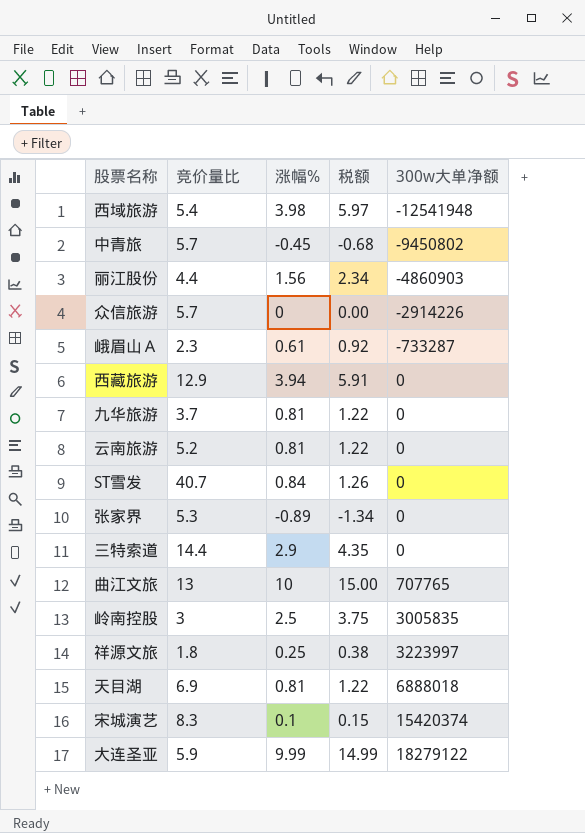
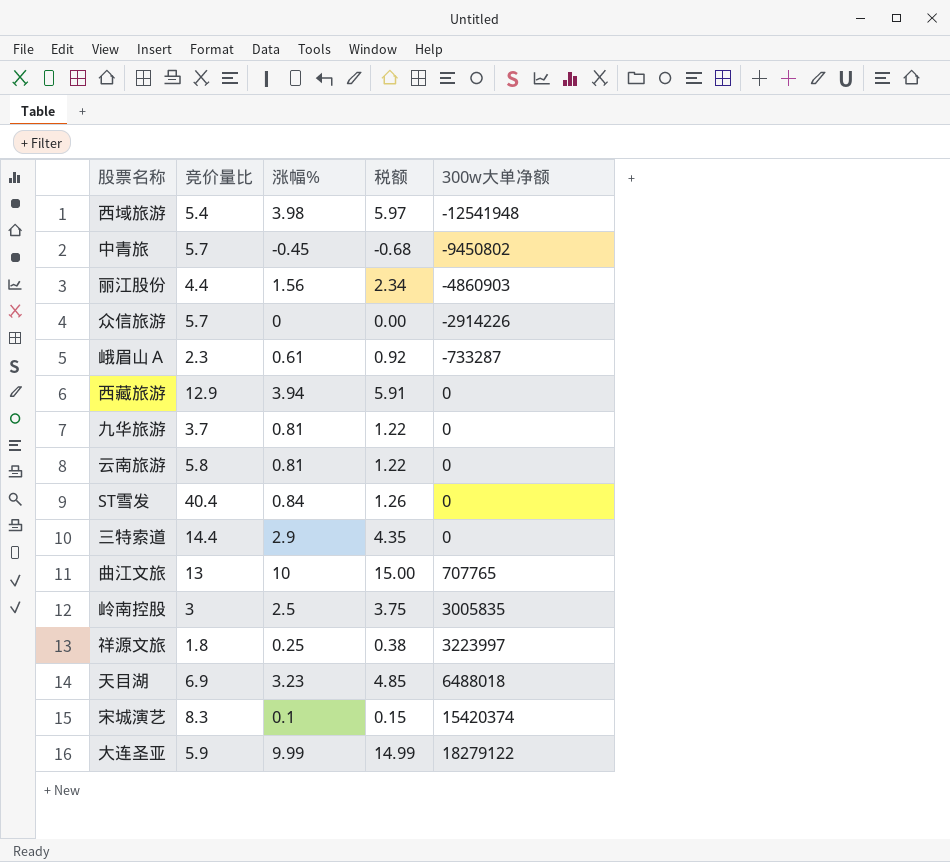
row 张家界: 5.3 | -0.89 | -1.34 | 0 -> none
云南旅游 | 竞价量比: 5.2 -> 5.8
ST雪发 | 竞价量比: 40.7 -> 40.4
天目湖 | 涨幅%: 0.81 -> 3.23
天目湖 | 税额: 1.22 -> 4.85
天目湖 | 300w大单净额: 6888018 -> 6488018

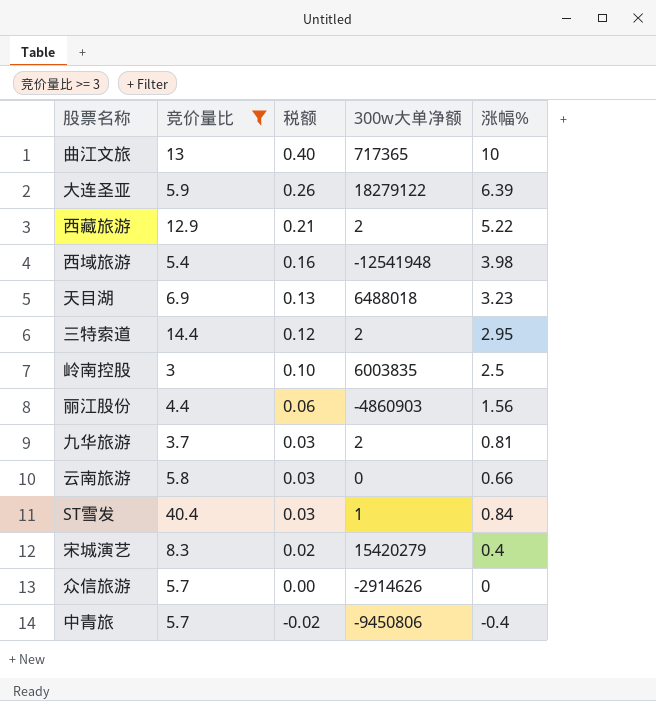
filter: none -> 竞价量比 >= 3
row order: 300w大单净额 ascending -> 税额 descending
column 税额 | formula: [涨幅%] * 1.5 -> [涨幅%] * 0.04
column 涨幅% | position: 3 -> 5
曲江文旅 | 300w大单净额: 707765 -> 717365
大连圣亚 | 涨幅%: 9.99 -> 6.39
西藏旅游 | 300w大单净额: 0 -> 2
西藏旅游 | 涨幅%: 3.94 -> 5.22
三特索道 | 300w大单净额: 0 -> 2
三特索道 | 涨幅%: 2.9 -> 2.95
岭南控股 | 300w大单净额: 3005835 -> 6003835
九华旅游 | 300w大单净额: 0 -> 2
云南旅游 | 涨幅%: 0.81 -> 0.66
ST雪发 | 300w大单净额: 0 -> 1
宋城演艺 | 300w大单净额: 15420374 -> 15420279
宋城演艺 | 涨幅%: 0.1 -> 0.4
众信旅游 | 300w大单净额: -2914226 -> -2914626
中青旅 | 300w大单净额: -9450802 -> -9450806
中青旅 | 涨幅%: -0.45 -> -0.4

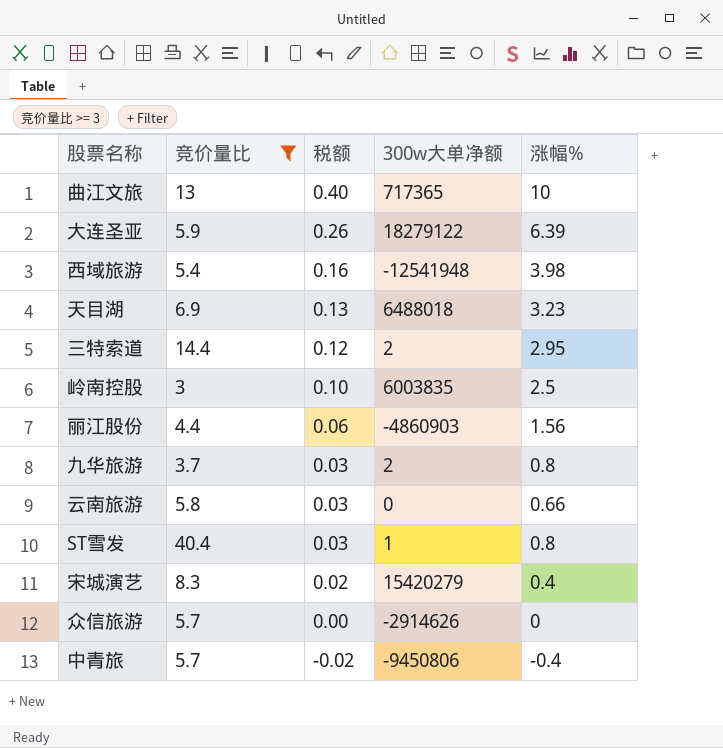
row 西藏旅游: 12.9 | 0.21 | 2 | 5.22 -> none
九华旅游 | 涨幅%: 0.81 -> 0.8
ST雪发 | 涨幅%: 0.84 -> 0.8

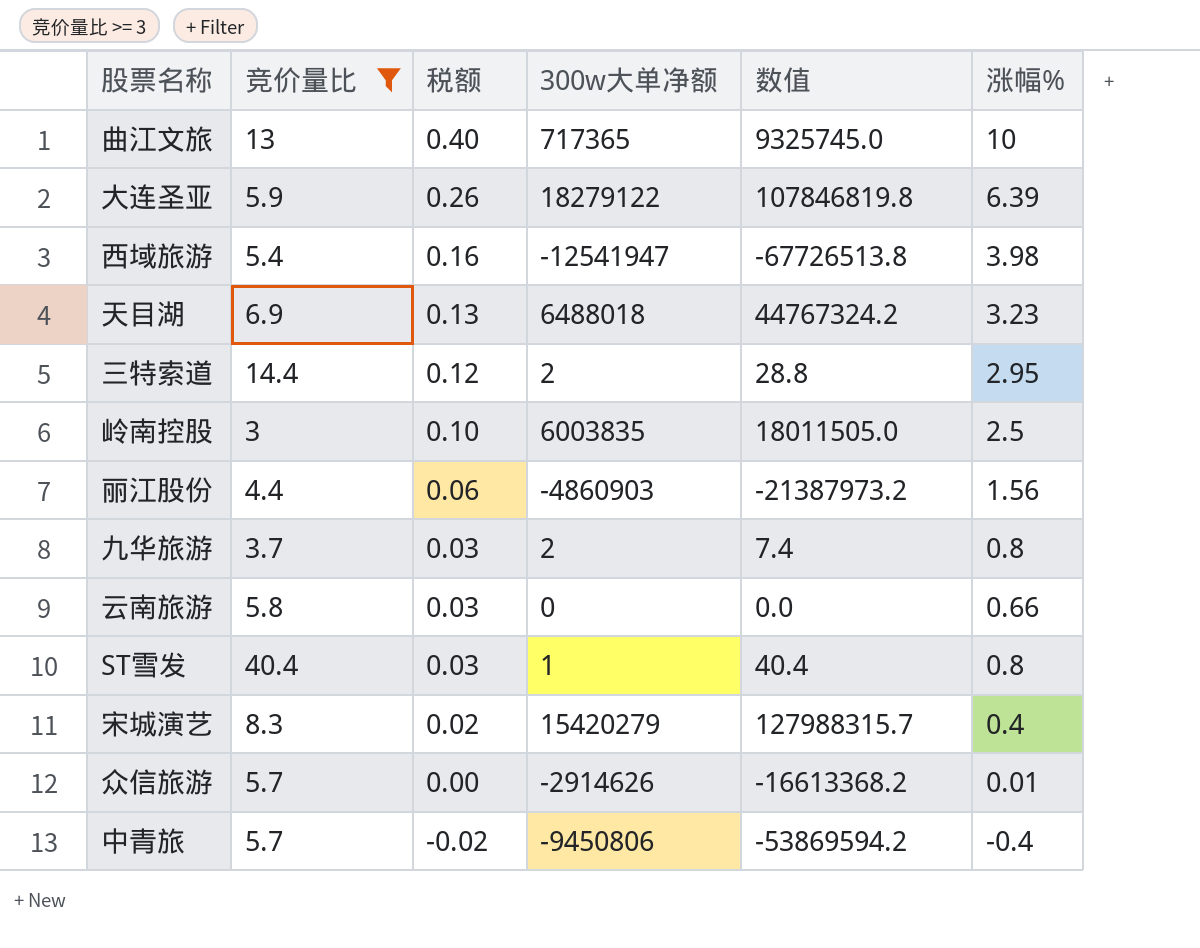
column 数值 | formula: none -> [竞价量比] * [300w大单净额]
西域旅游 | 300w大单净额: -12541948 -> -12541947
众信旅游 | 涨幅%: 0 -> 0.01

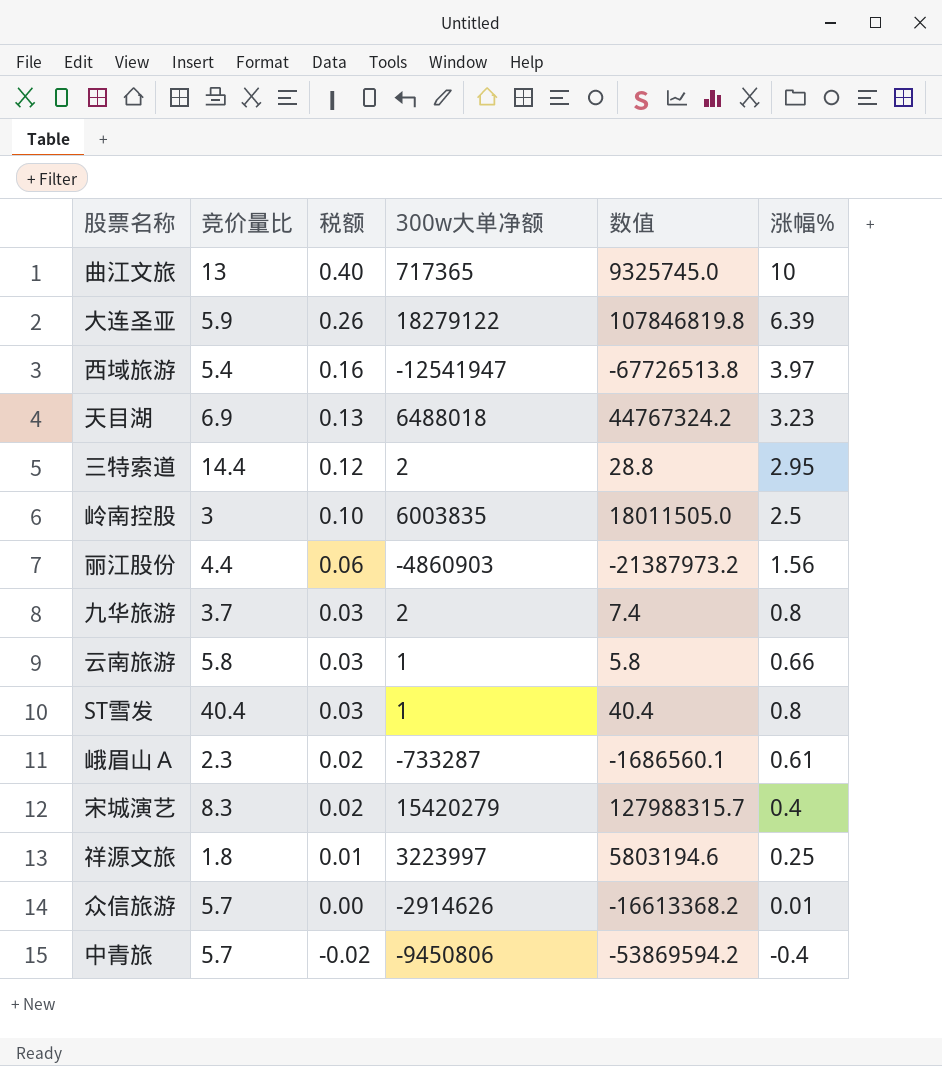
filter: 竞价量比 >= 3 -> none
西域旅游 | 涨幅%: 3.98 -> 3.97
云南旅游 | 300w大单净额: 0 -> 1
云南旅游 | 数值: 0.0 -> 5.8

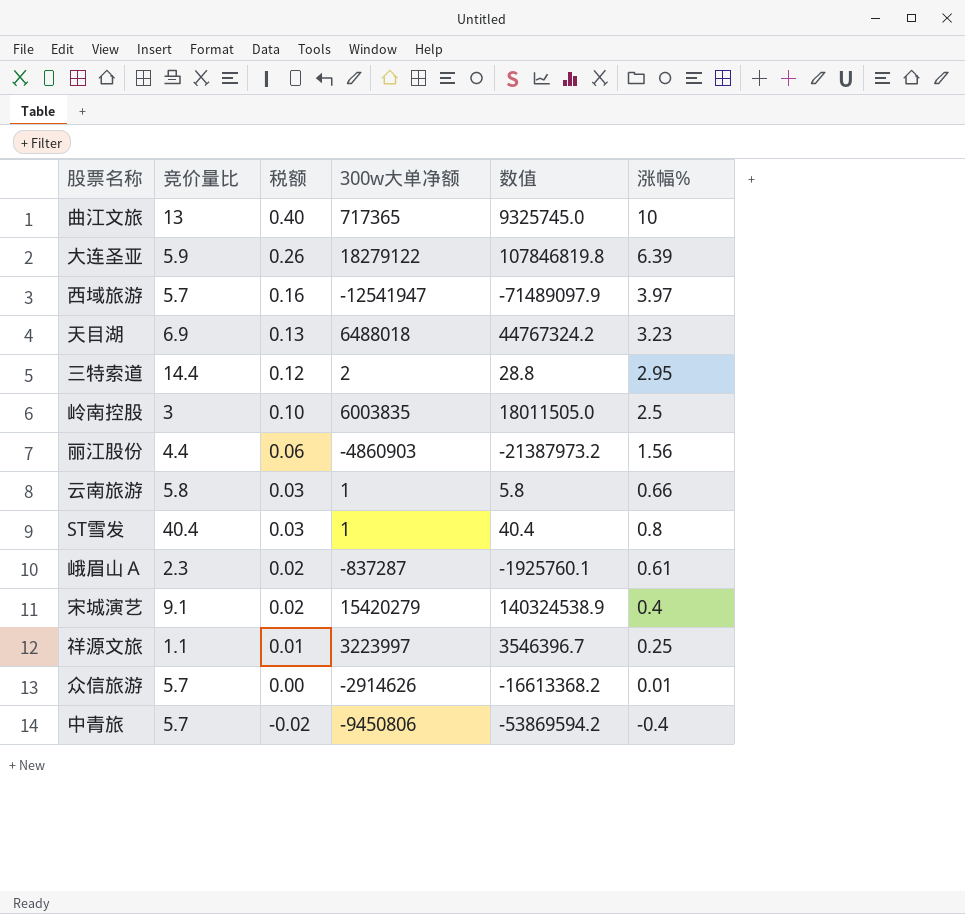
row 九华旅游: 3.7 | 0.03 | 2 | 7.4 | 0.8 -> none
西域旅游 | 竞价量比: 5.4 -> 5.7
西域旅游 | 数值: -67726513.8 -> -71489097.9
峨眉山Ａ | 300w大单净额: -733287 -> -837287
峨眉山Ａ | 数值: -1686560.1 -> -1925760.1
宋城演艺 | 竞价量比: 8.3 -> 9.1
宋城演艺 | 数值: 127988315.7 -> 140324538.9
祥源文旅 | 竞价量比: 1.8 -> 1.1
祥源文旅 | 数值: 5803194.6 -> 3546396.7

